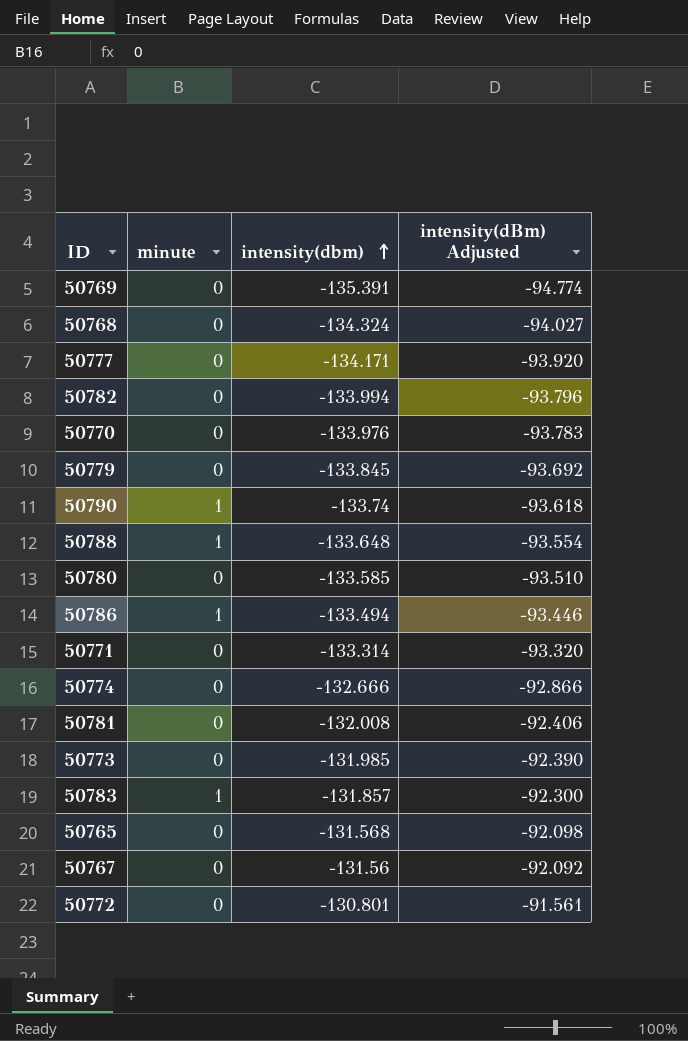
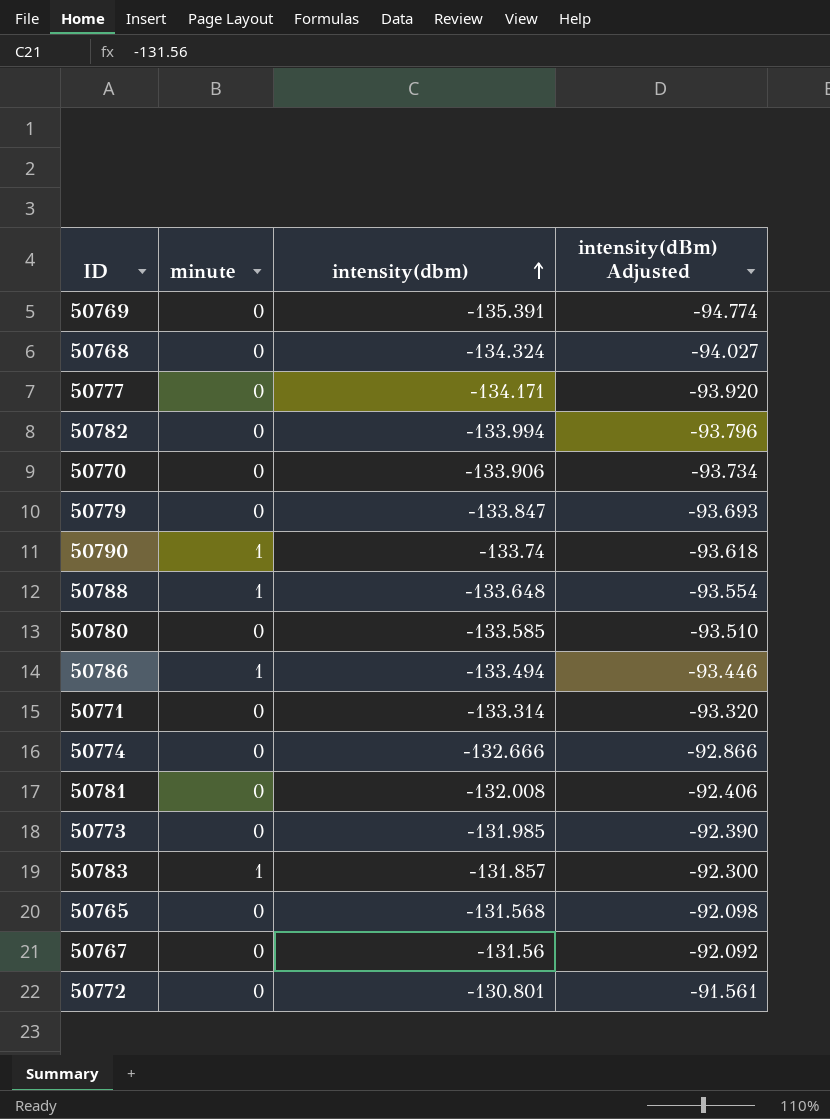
50770 | intensity(dbm): -133.976 -> -133.906
50770 | intensity(dBm) Adjusted: -93.783 -> -93.734
50779 | intensity(dbm): -133.845 -> -133.847
50779 | intensity(dBm) Adjusted: -93.692 -> -93.693

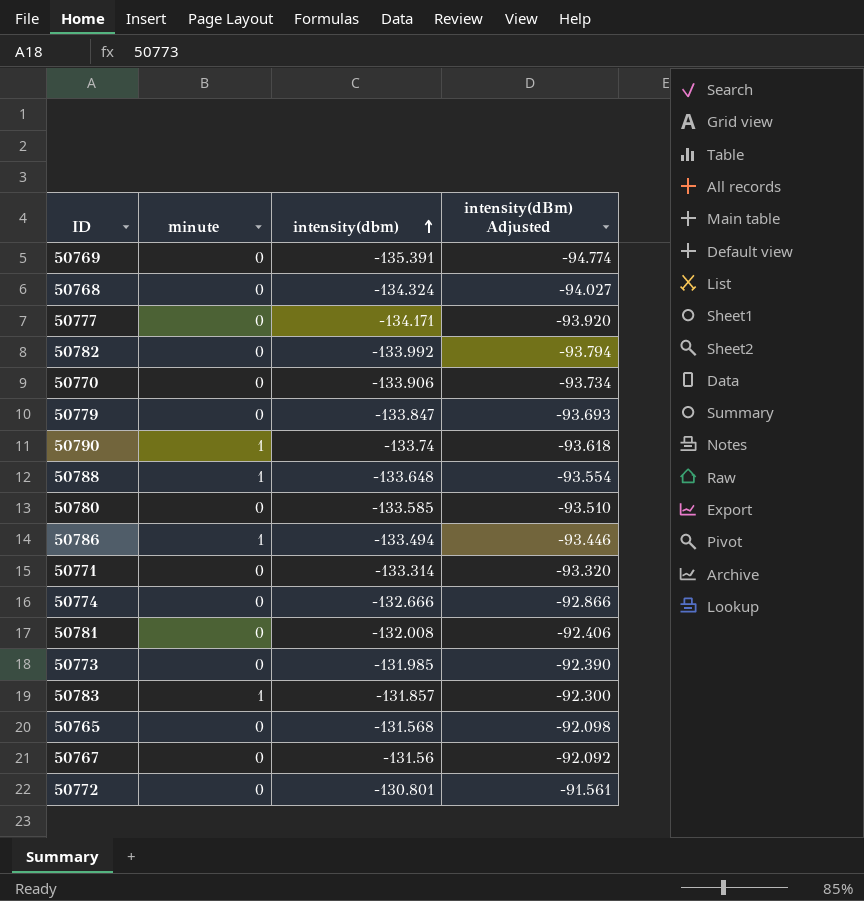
50782 | intensity(dbm): -133.994 -> -133.992
50782 | intensity(dBm) Adjusted: -93.796 -> -93.794

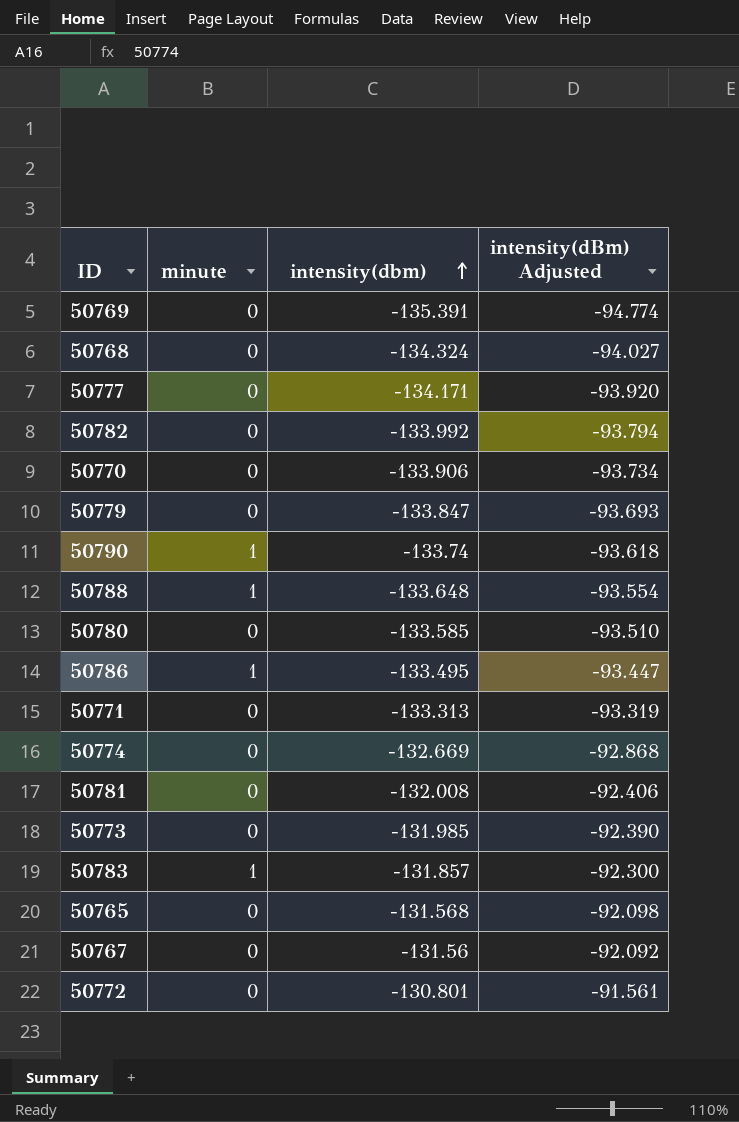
50786 | intensity(dbm): -133.494 -> -133.495
50786 | intensity(dBm) Adjusted: -93.446 -> -93.447
50771 | intensity(dbm): -133.314 -> -133.313
50771 | intensity(dBm) Adjusted: -93.320 -> -93.319
50774 | intensity(dbm): -132.666 -> -132.669
50774 | intensity(dBm) Adjusted: -92.866 -> -92.868

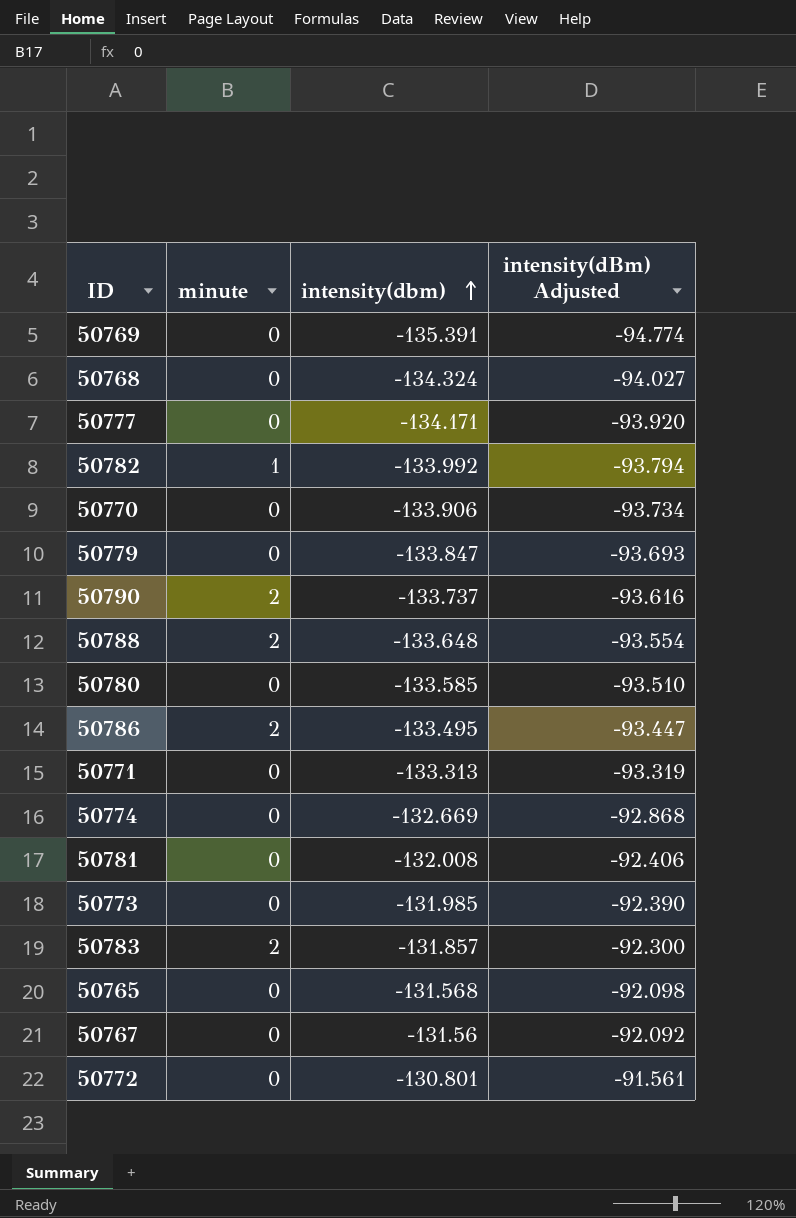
50782 | minute: 0 -> 1
50790 | minute: 1 -> 2
50790 | intensity(dbm): -133.74 -> -133.737
50790 | intensity(dBm) Adjusted: -93.618 -> -93.616
50788 | minute: 1 -> 2
50786 | minute: 1 -> 2
50783 | minute: 1 -> 2

